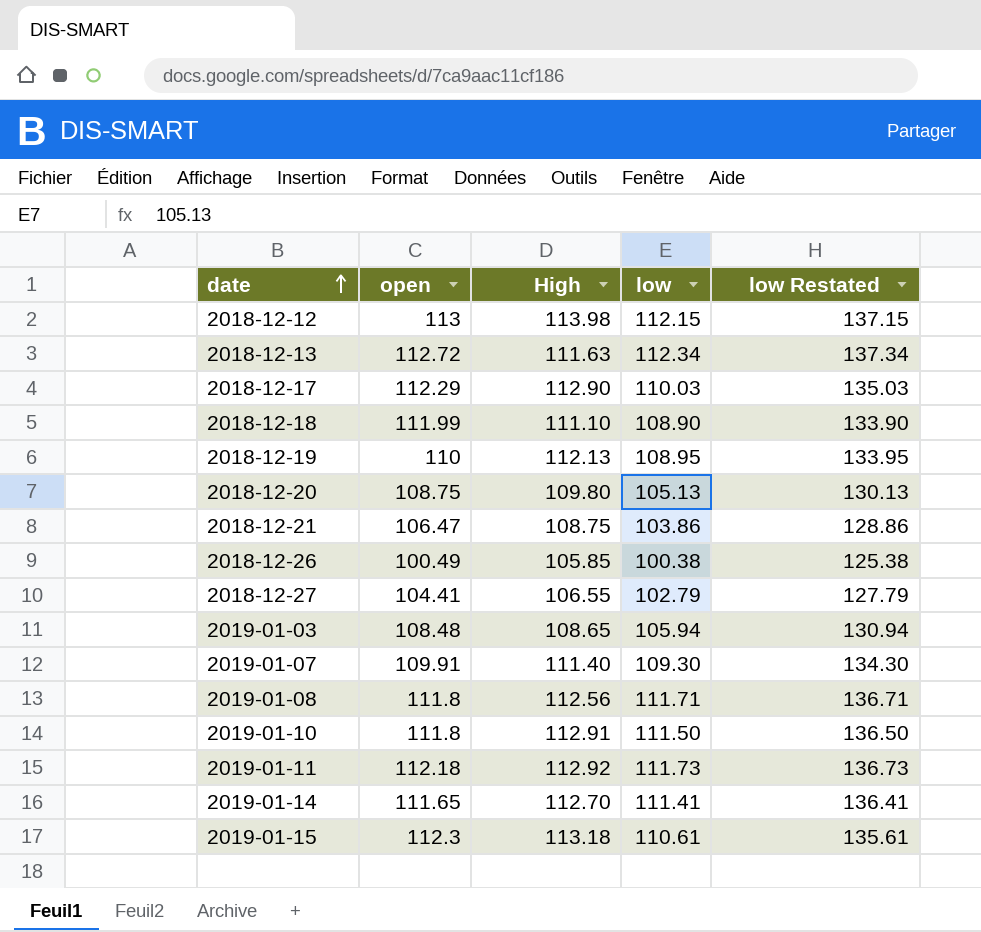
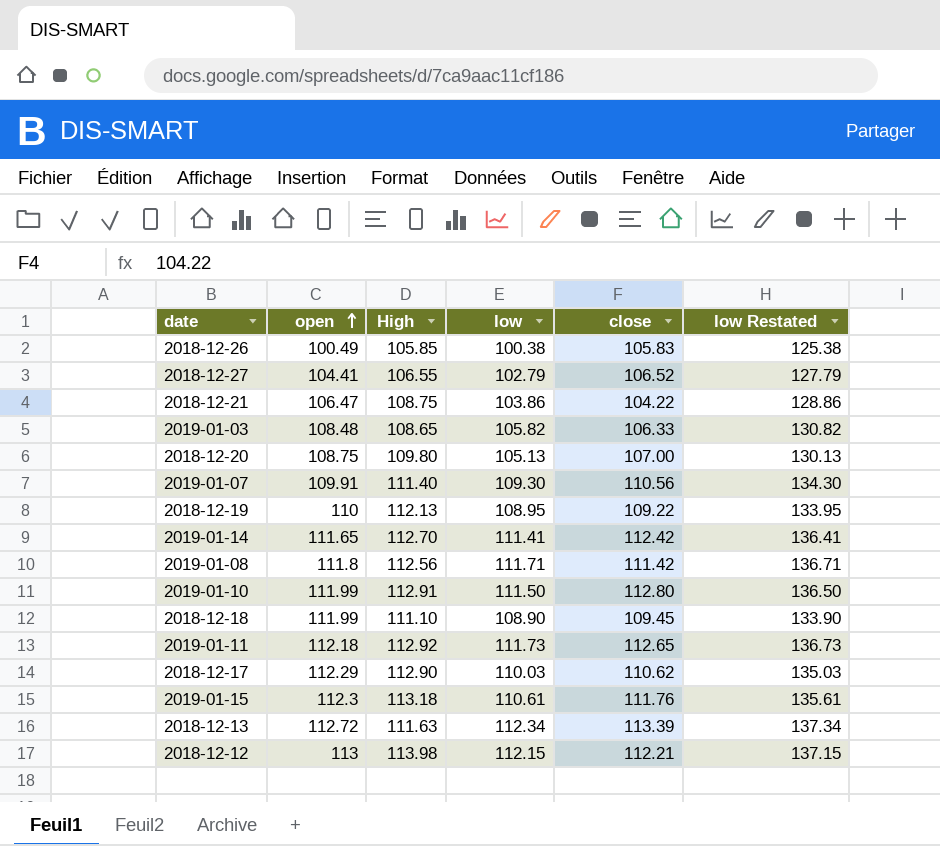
row order: date ascending -> open ascending
column close | position: none -> 5
2019-01-03 | low: 105.94 -> 105.82
2019-01-03 | low Restated: 130.94 -> 130.82
2019-01-10 | open: 111.8 -> 111.99

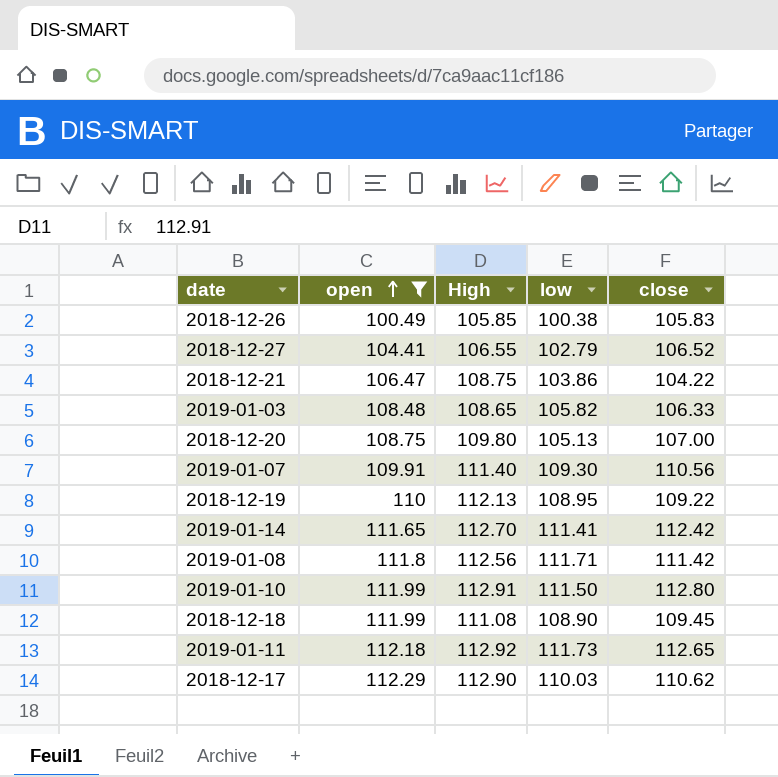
filter: none -> open <= 112.29
column low Restated | formula: [low] + 25 -> none
2018-12-18 | High: 111.10 -> 111.08

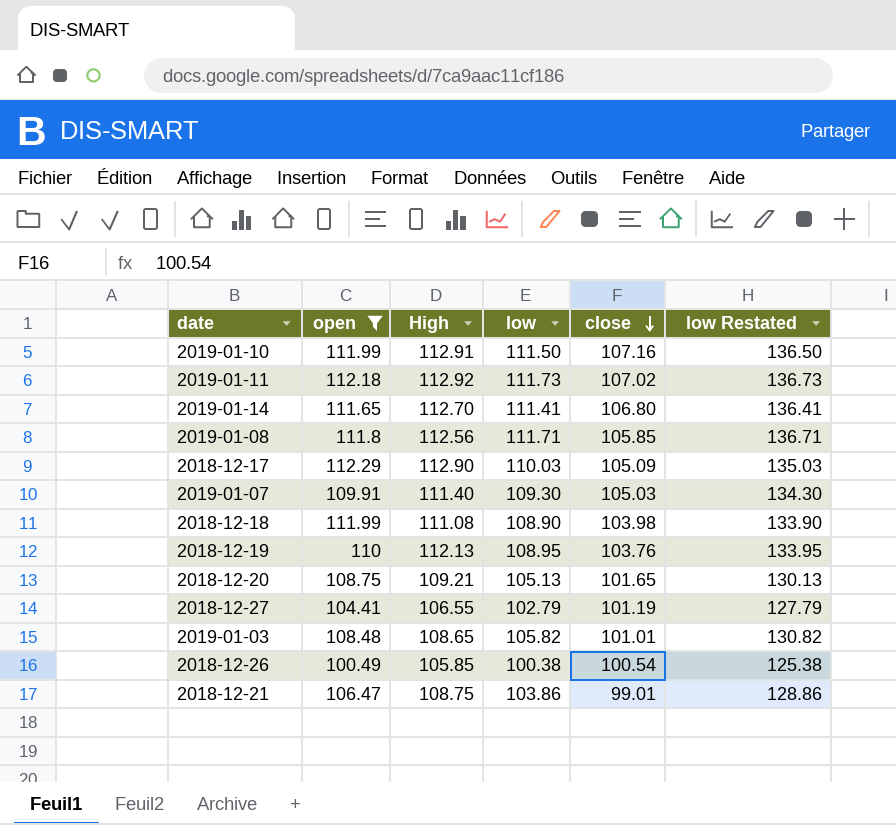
row order: open ascending -> close descending
column low Restated | formula: none -> [low] + 25
2019-01-10 | close: 112.80 -> 107.16
2019-01-11 | close: 112.65 -> 107.02
2019-01-14 | close: 112.42 -> 106.80
2019-01-08 | close: 111.42 -> 105.85
2018-12-17 | close: 110.62 -> 105.09
2019-01-07 | close: 110.56 -> 105.03
2018-12-18 | close: 109.45 -> 103.98
2018-12-19 | close: 109.22 -> 103.76
2018-12-20 | High: 109.80 -> 109.21
2018-12-20 | close: 107.00 -> 101.65
2018-12-27 | close: 106.52 -> 101.19
2019-01-03 | close: 106.33 -> 101.01
2018-12-26 | close: 105.83 -> 100.54
2018-12-21 | close: 104.22 -> 99.01

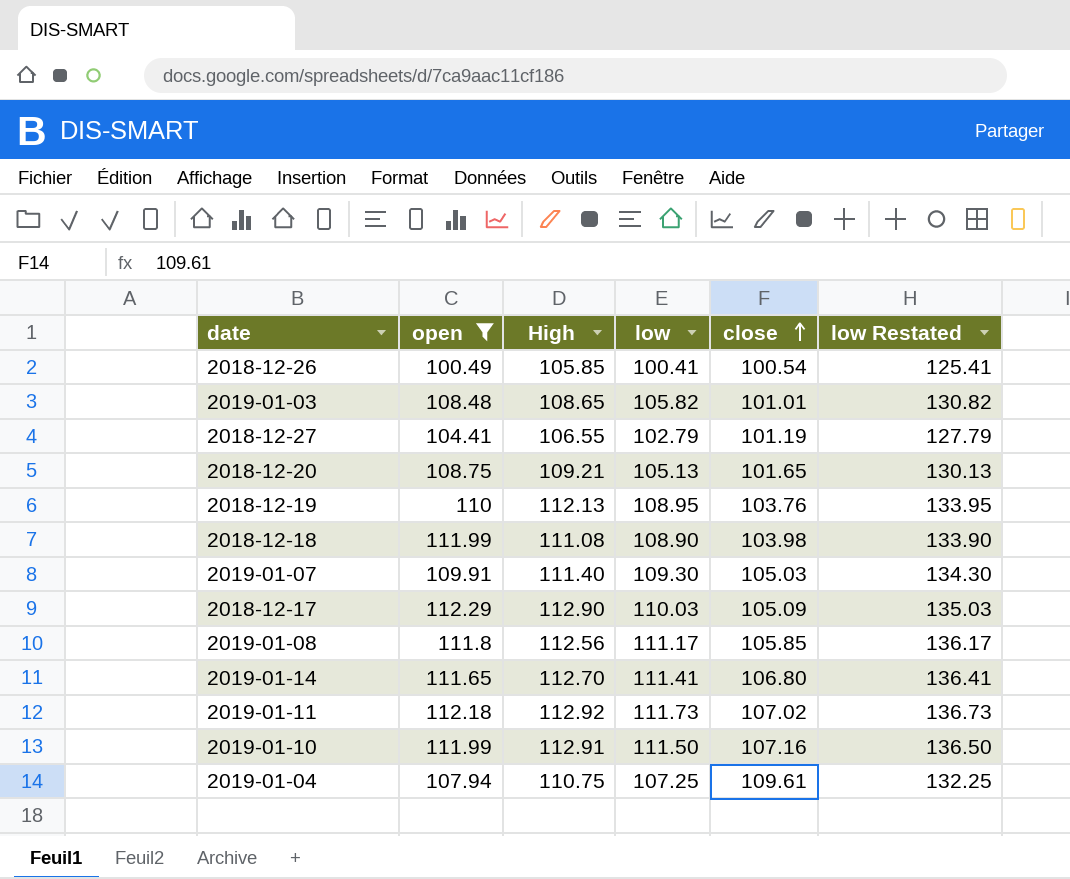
row order: close descending -> close ascending
row 2018-12-21: 106.47 | 108.75 | 103.86 | 99.01 | 128.86 -> none
2018-12-26 | low: 100.38 -> 100.41
2018-12-26 | low Restated: 125.38 -> 125.41
2019-01-08 | low: 111.71 -> 111.17
2019-01-08 | low Restated: 136.71 -> 136.17
row 2019-01-04: none -> 107.94 | 110.75 | 107.25 | 109.61 | 132.25

